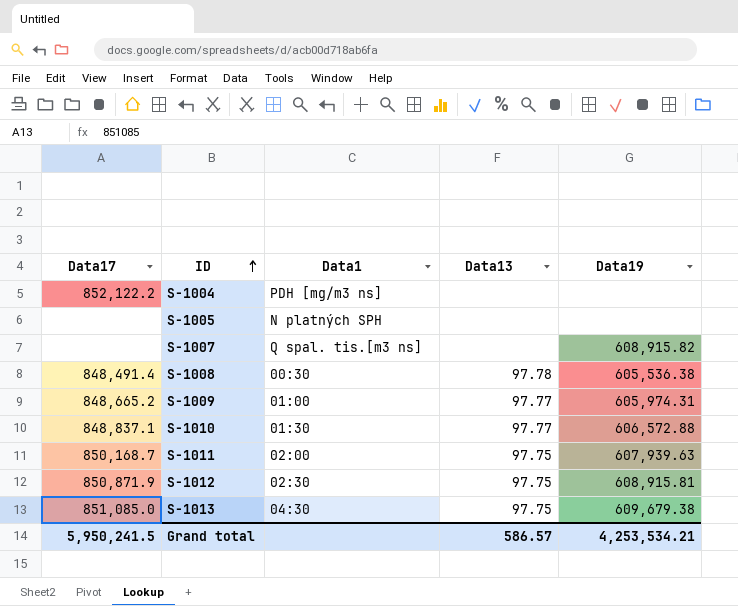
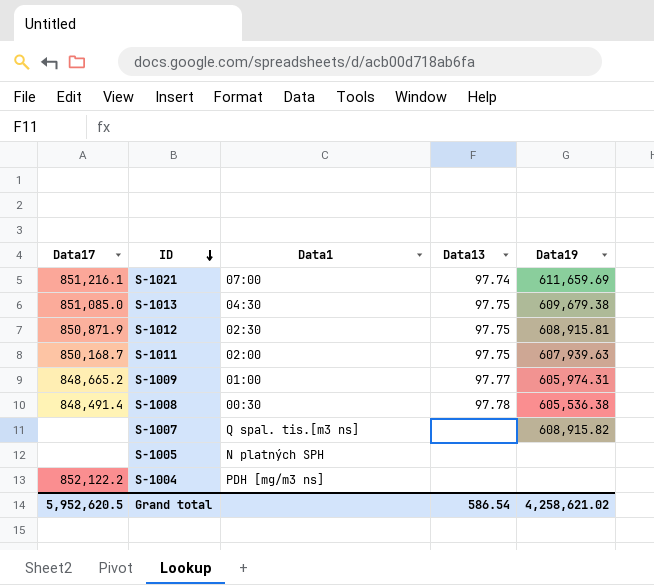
row order: ID ascending -> ID descending
row S-1010: 848,837.1 | 01:30 | 97.77 | 606,572.88 -> none
row S-1021: none -> 851,216.1 | 07:00 | 97.74 | 611,659.69
Grand total | Data17: 5,950,241.5 -> 5,952,620.5
Grand total | Data13: 586.57 -> 586.54
Grand total | Data19: 4,253,534.21 -> 4,258,621.02

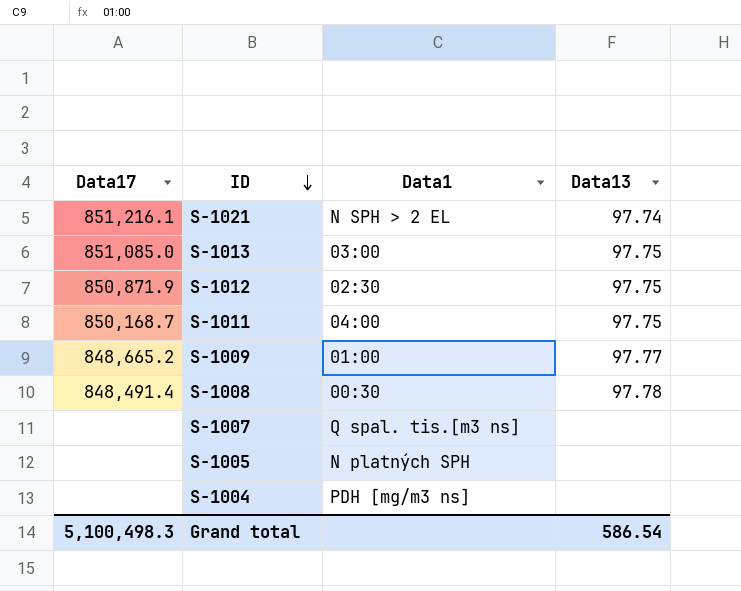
column Data19 | position: 5 -> none
S-1021 | Data1: 07:00 -> N SPH > 2 EL
S-1013 | Data1: 04:30 -> 03:00
S-1011 | Data1: 02:00 -> 04:00
S-1004 | Data17: 852,122.2 -> none
Grand total | Data17: 5,952,620.5 -> 5,100,498.3

